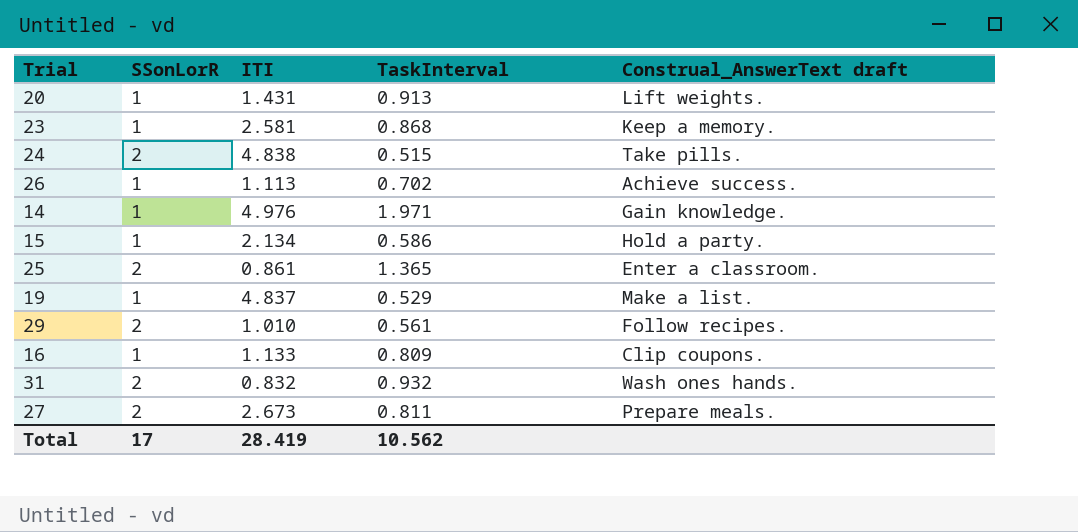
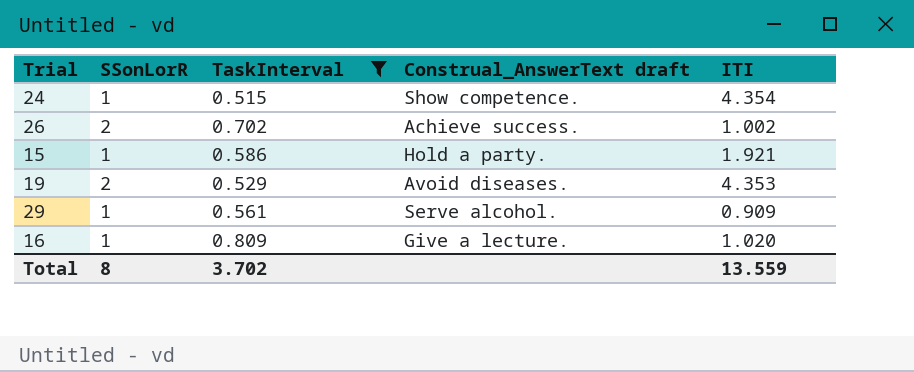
filter: none -> TaskInterval <= 0.809
column ITI | position: 3 -> 5
24 | SSonLorR: 2 -> 1
24 | Construal_AnswerText draft: Take pills. -> Show competence.
24 | ITI: 4.838 -> 4.354
26 | SSonLorR: 1 -> 2
26 | ITI: 1.113 -> 1.002
15 | ITI: 2.134 -> 1.921
19 | SSonLorR: 1 -> 2
19 | Construal_AnswerText draft: Make a list. -> Avoid diseases.
19 | ITI: 4.837 -> 4.353
29 | SSonLorR: 2 -> 1
29 | Construal_AnswerText draft: Follow recipes. -> Serve alcohol.
29 | ITI: 1.010 -> 0.909
16 | Construal_AnswerText draft: Clip coupons. -> Give a lecture.
16 | ITI: 1.133 -> 1.020
Total | SSonLorR: 17 -> 8
Total | TaskInterval: 10.562 -> 3.702
Total | ITI: 28.419 -> 13.559

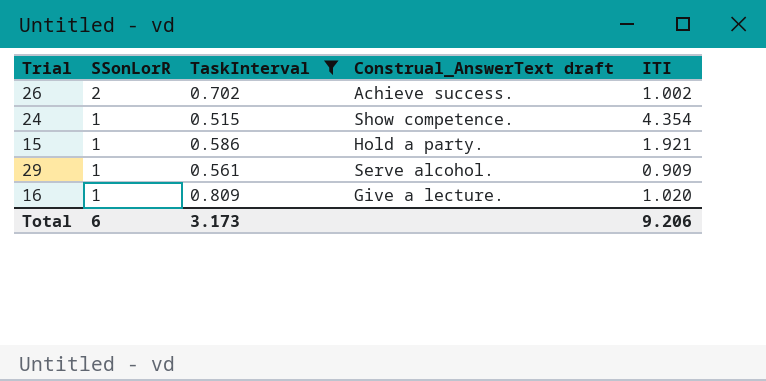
row order: none -> SSonLorR descending
row 19: 2 | 0.529 | Avoid diseases. | 4.353 -> none
Total | SSonLorR: 8 -> 6
Total | TaskInterval: 3.702 -> 3.173
Total | ITI: 13.559 -> 9.206

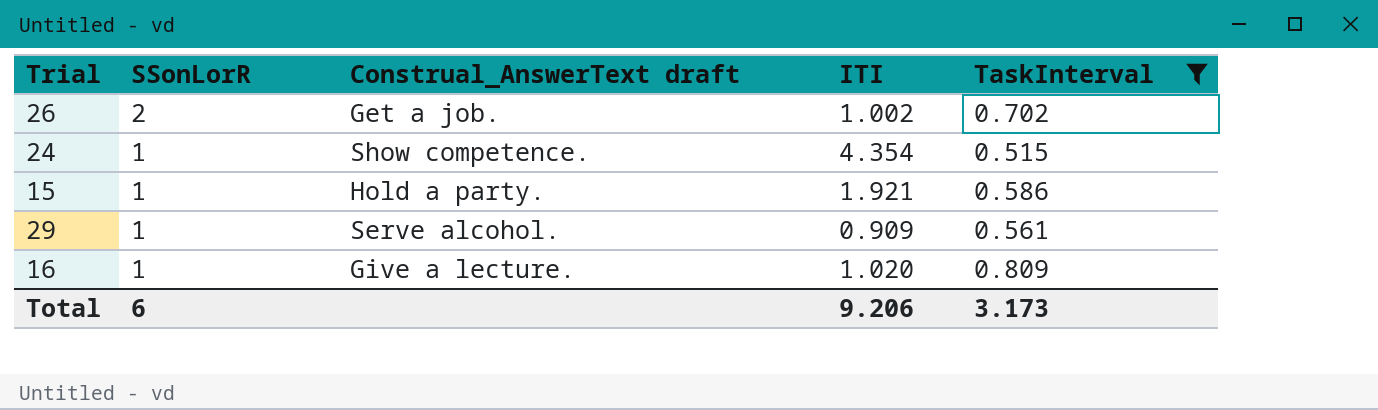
column TaskInterval | position: 3 -> 5
26 | Construal_AnswerText draft: Achieve success. -> Get a job.

